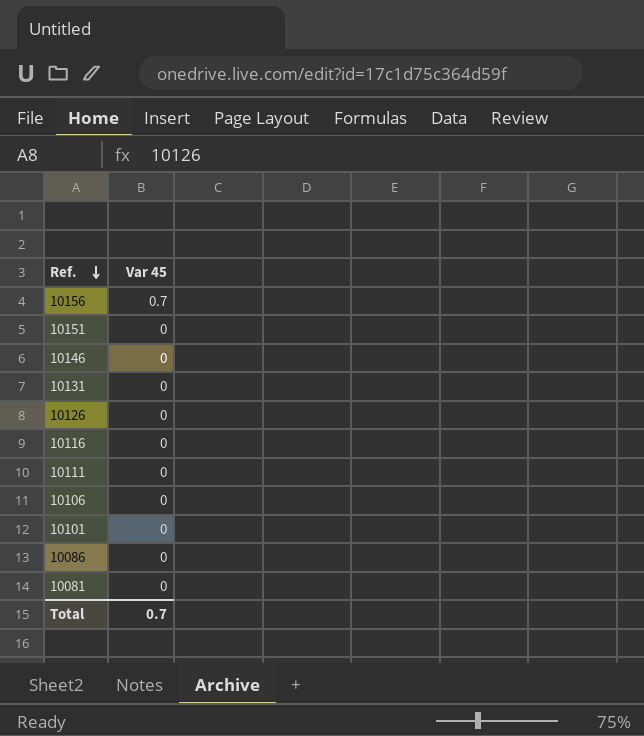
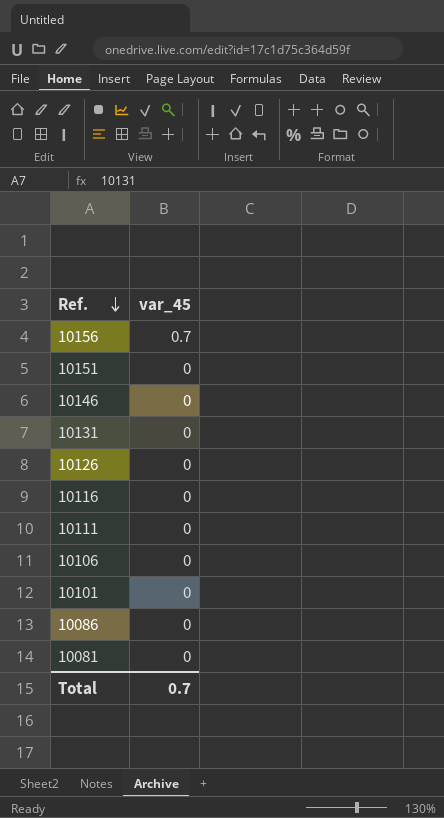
column name: Var 45 -> var_45

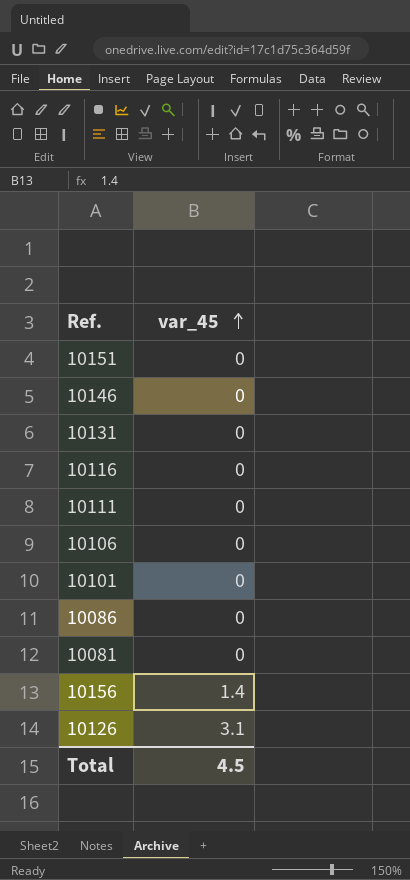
row order: Ref. descending -> var_45 ascending
10156 | var_45: 0.7 -> 1.4
10126 | var_45: 0 -> 3.1
Total | var_45: 0.7 -> 4.5

